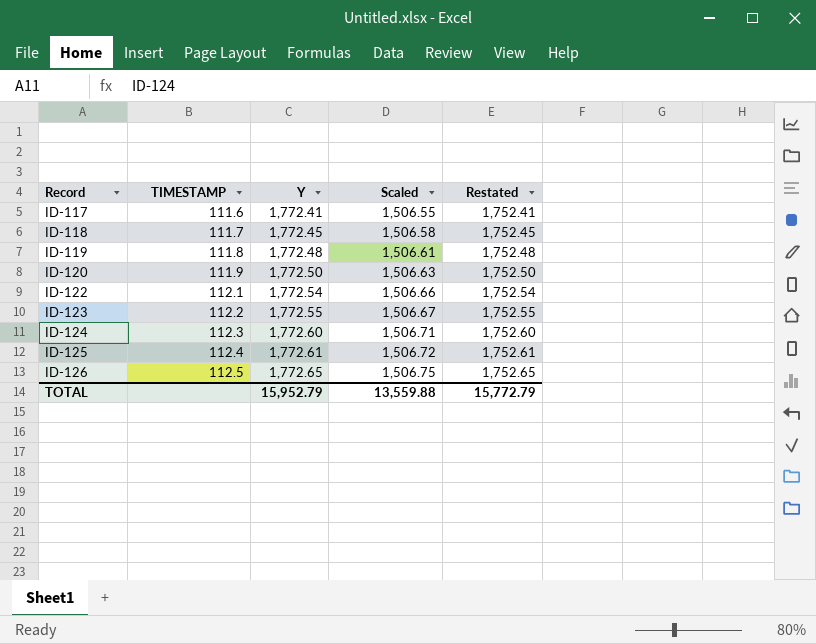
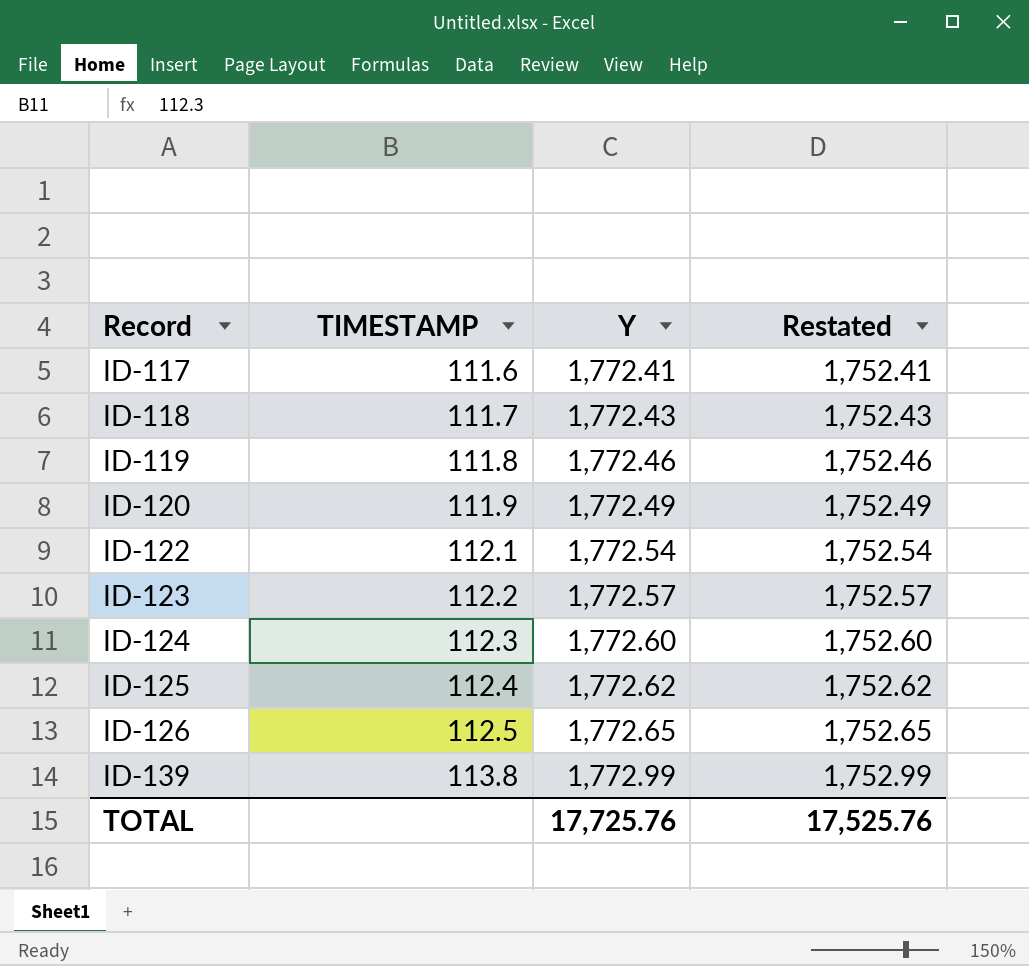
column Scaled | formula: [Y] * 0.85 -> none
ID-118 | Y: 1,772.45 -> 1,772.43
ID-118 | Restated: 1,752.45 -> 1,752.43
ID-119 | Y: 1,772.48 -> 1,772.46
ID-119 | Restated: 1,752.48 -> 1,752.46
ID-120 | Y: 1,772.50 -> 1,772.49
ID-120 | Restated: 1,752.50 -> 1,752.49
ID-123 | Y: 1,772.55 -> 1,772.57
ID-123 | Restated: 1,752.55 -> 1,752.57
ID-125 | Y: 1,772.61 -> 1,772.62
ID-125 | Restated: 1,752.61 -> 1,752.62
row ID-139: none -> 113.8 | 1,772.99 | 1,752.99
TOTAL | Y: 15,952.79 -> 17,725.76
TOTAL | Restated: 15,772.79 -> 17,525.76

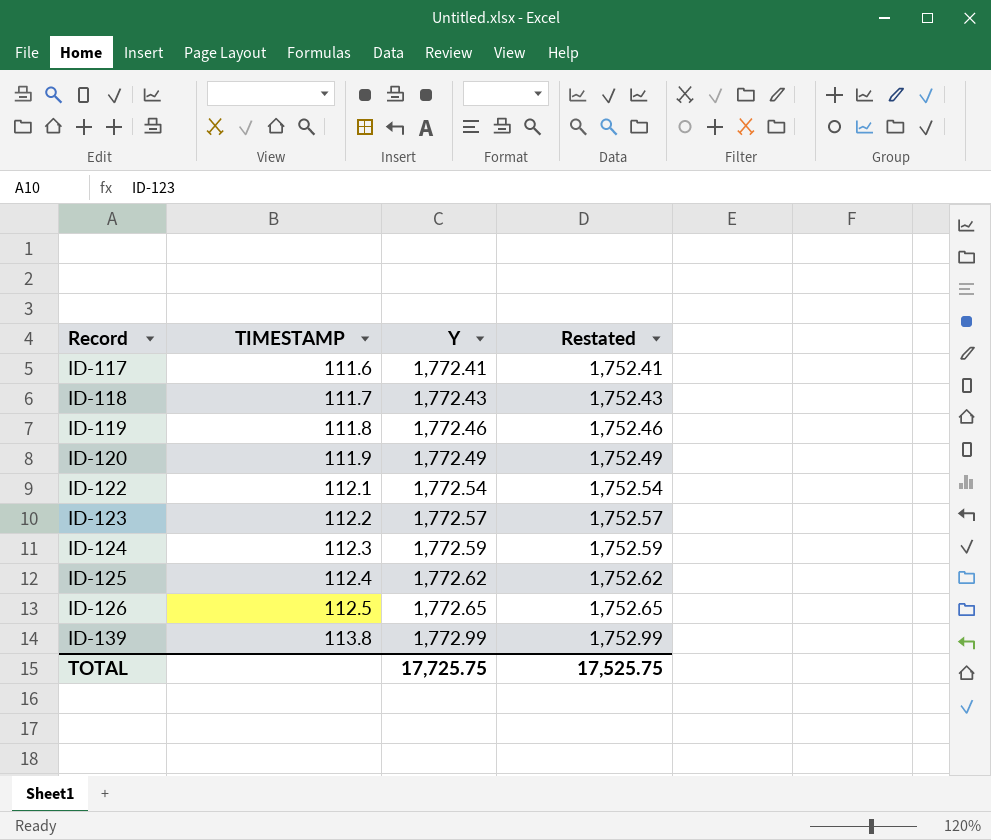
ID-124 | Y: 1,772.60 -> 1,772.59
ID-124 | Restated: 1,752.60 -> 1,752.59
TOTAL | Y: 17,725.76 -> 17,725.75
TOTAL | Restated: 17,525.76 -> 17,525.75

